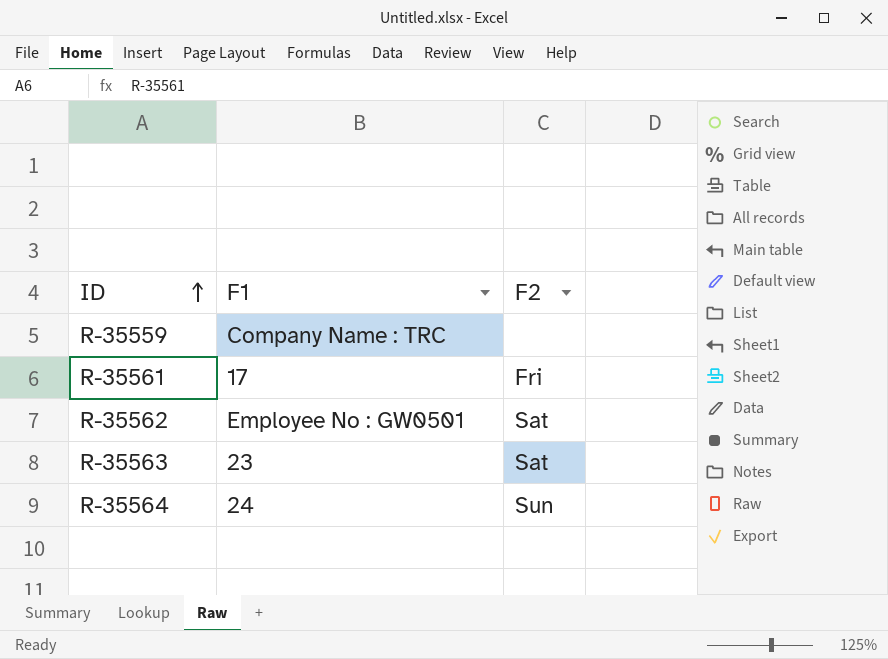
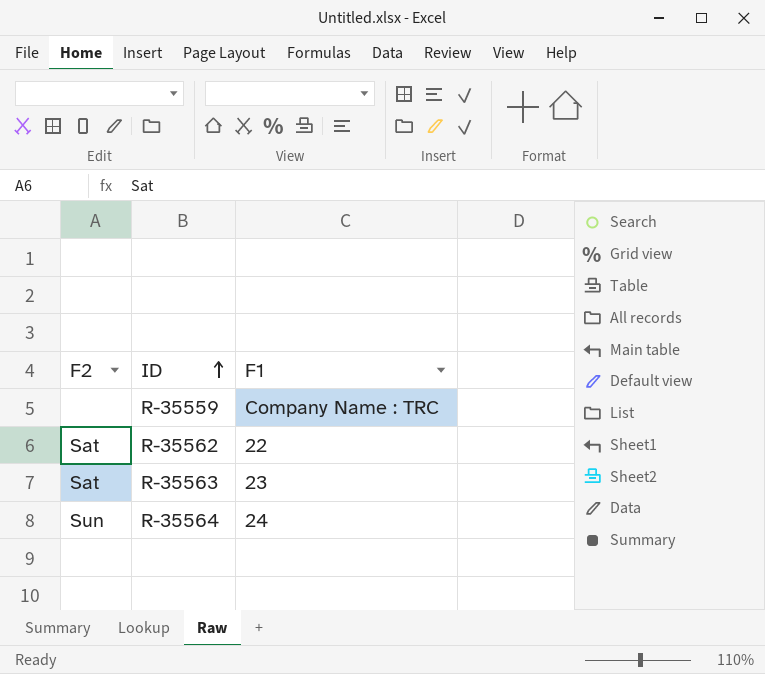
column F2 | position: 3 -> 1
row R-35561: 17 | Fri -> none
R-35562 | F1: Employee No : GW0501 -> 22

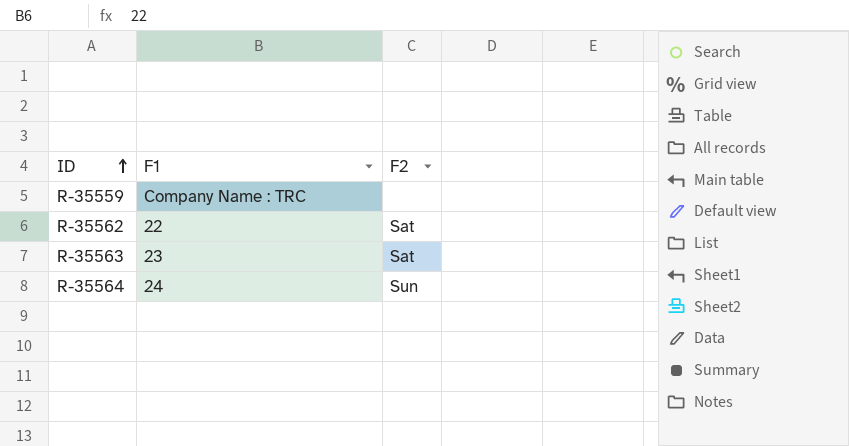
column F2 | position: 1 -> 3

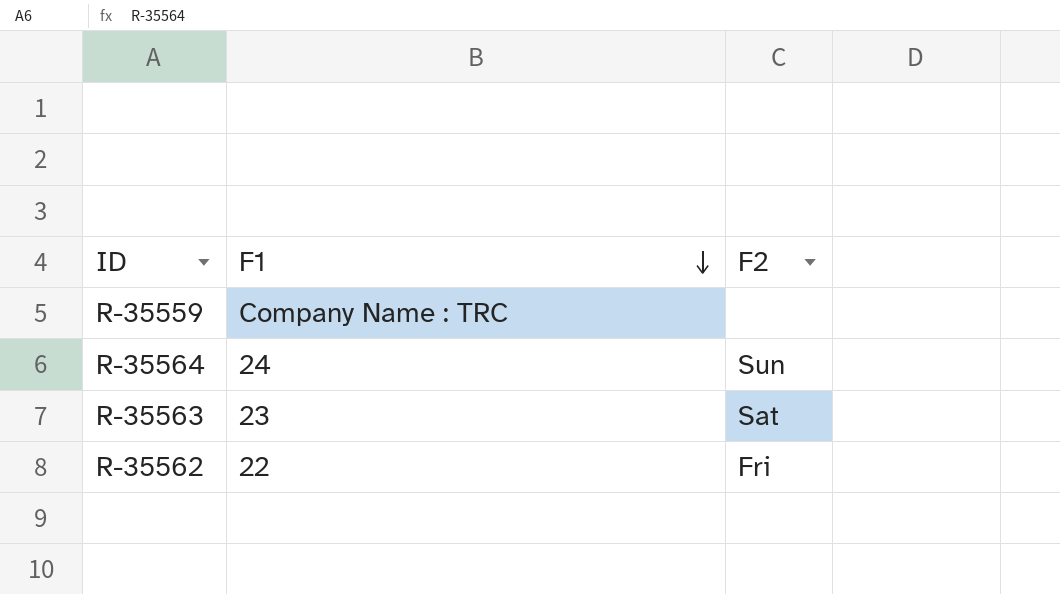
row order: ID ascending -> F1 descending
R-35562 | F2: Sat -> Fri

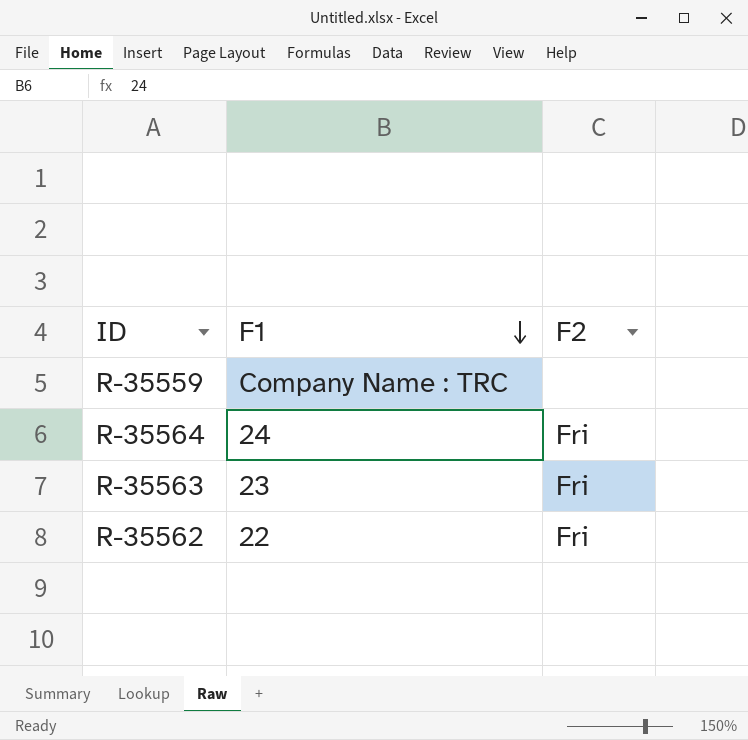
R-35564 | F2: Sun -> Fri
R-35563 | F2: Sat -> Fri

